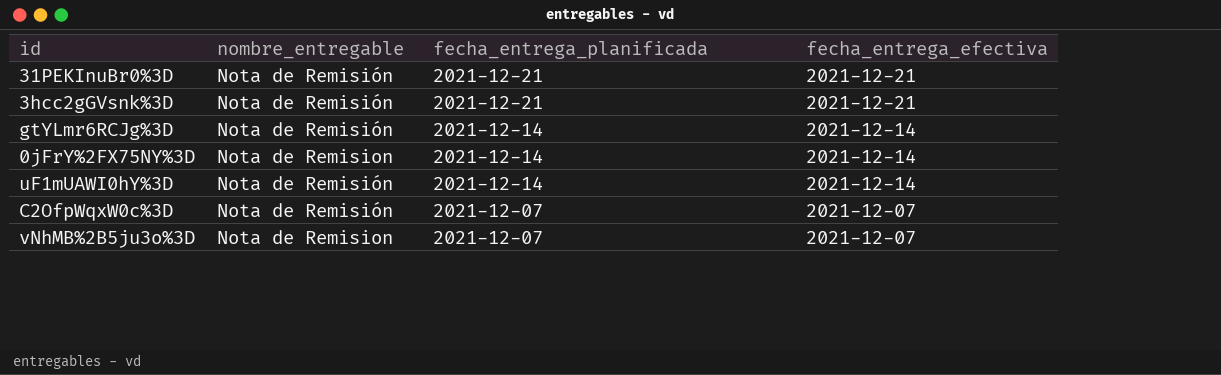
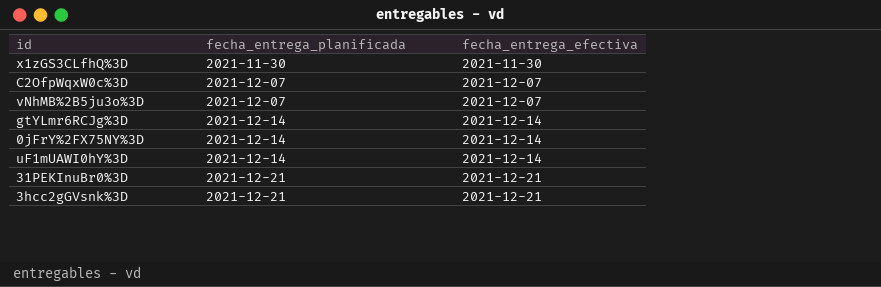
row order: fecha_entrega_planificada descending -> fecha_entrega_planificada ascending
column nombre_entregable | position: 2 -> none
row x1zGS3CLfhQ%3D: none -> 2021-11-30 | 2021-11-30

